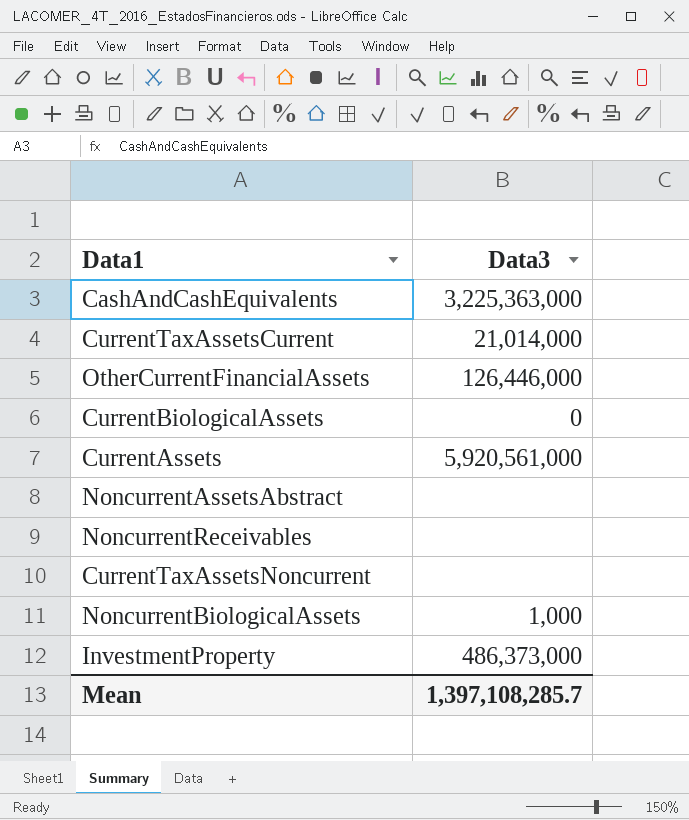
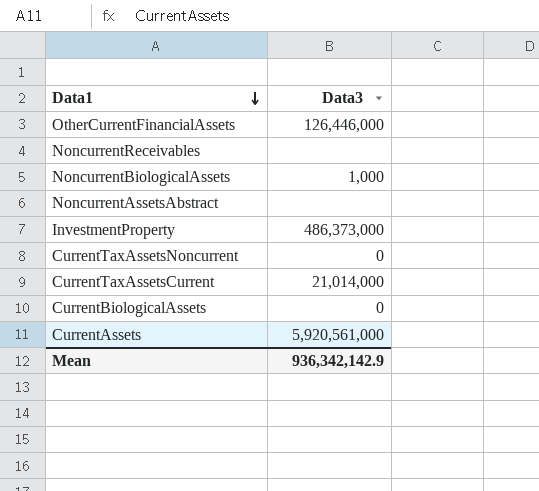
row order: none -> Data1 descending
row CashAndCashEquivalents: 3,225,363,000 -> none
CurrentTaxAssetsNoncurrent | Data3: none -> 0
Mean | Data3: 1,397,108,285.7 -> 936,342,142.9

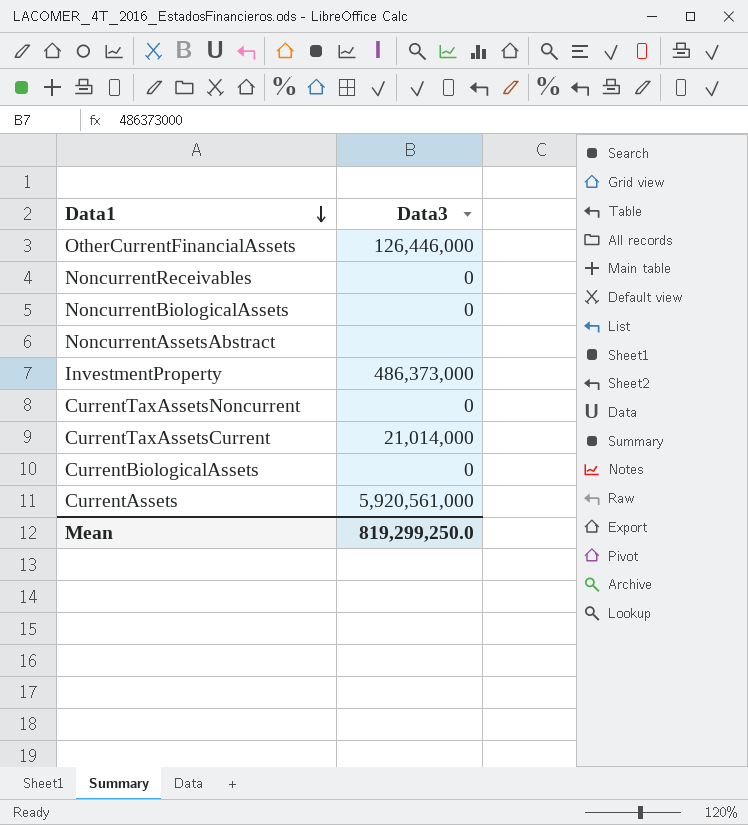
NoncurrentReceivables | Data3: none -> 0
NoncurrentBiologicalAssets | Data3: 1,000 -> 0
Mean | Data3: 936,342,142.9 -> 819,299,250.0

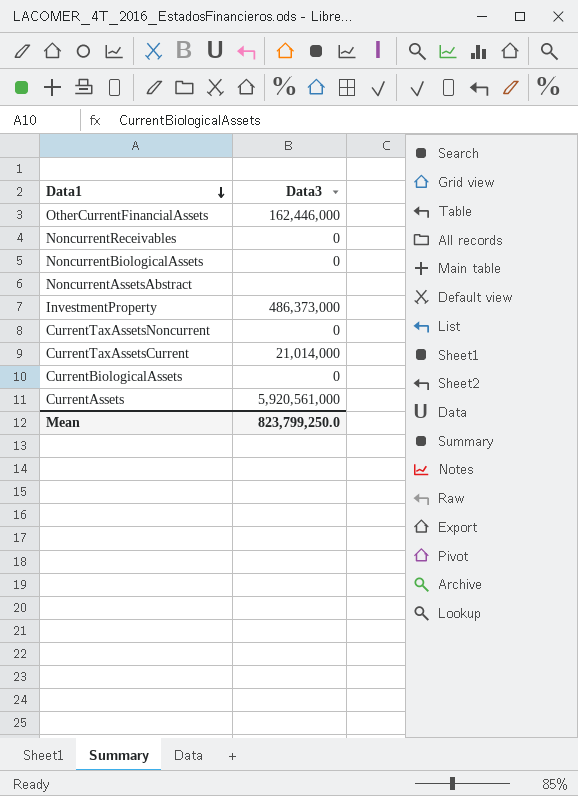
OtherCurrentFinancialAssets | Data3: 126,446,000 -> 162,446,000
Mean | Data3: 819,299,250.0 -> 823,799,250.0

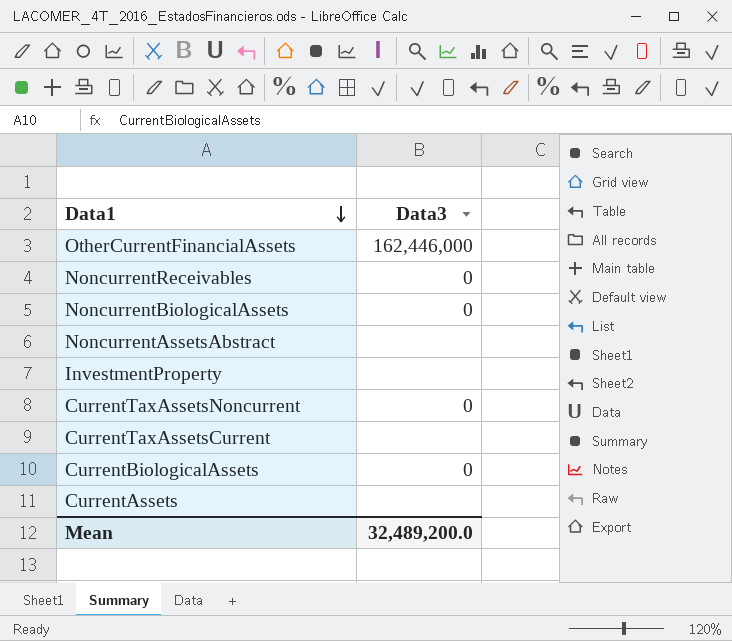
InvestmentProperty | Data3: 486,373,000 -> none
CurrentTaxAssetsCurrent | Data3: 21,014,000 -> none
CurrentAssets | Data3: 5,920,561,000 -> none
Mean | Data3: 823,799,250.0 -> 32,489,200.0

